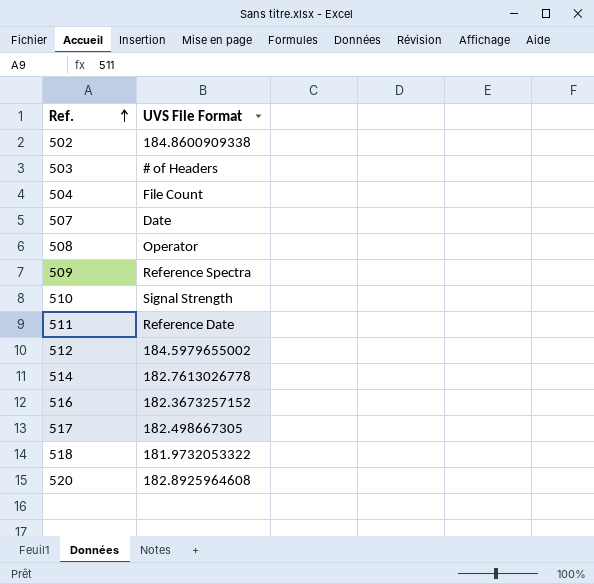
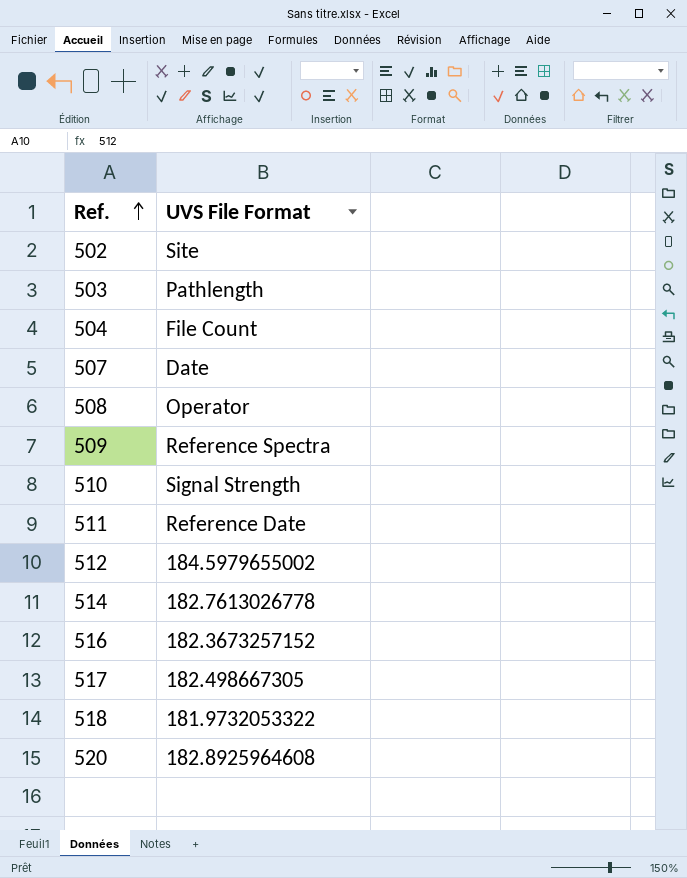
502 | UVS File Format: 184.8600909338 -> Site
503 | UVS File Format: # of Headers -> Pathlength

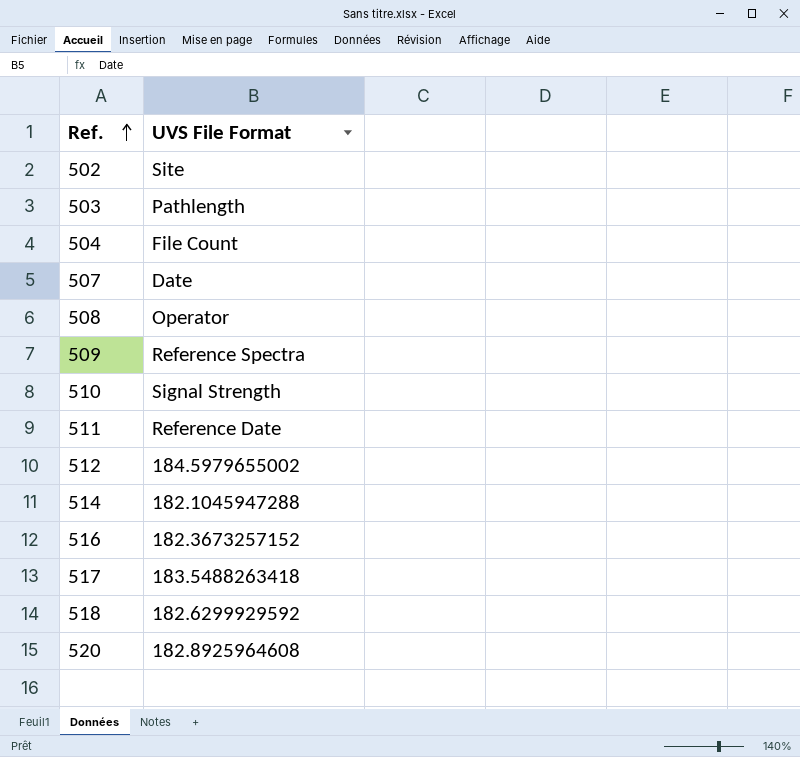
514 | UVS File Format: 182.7613026778 -> 182.1045947288
517 | UVS File Format: 182.498667305 -> 183.5488263418
518 | UVS File Format: 181.9732053322 -> 182.6299929592

